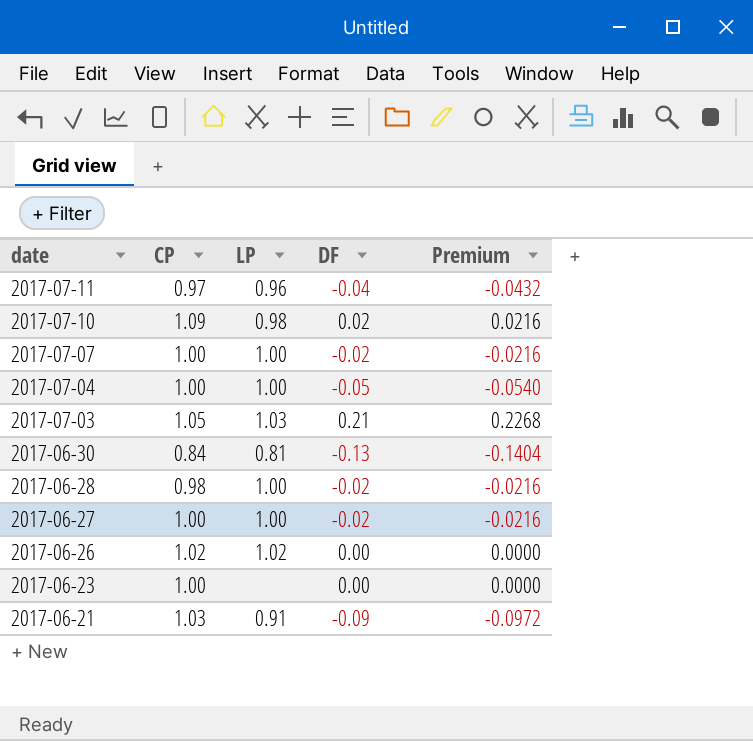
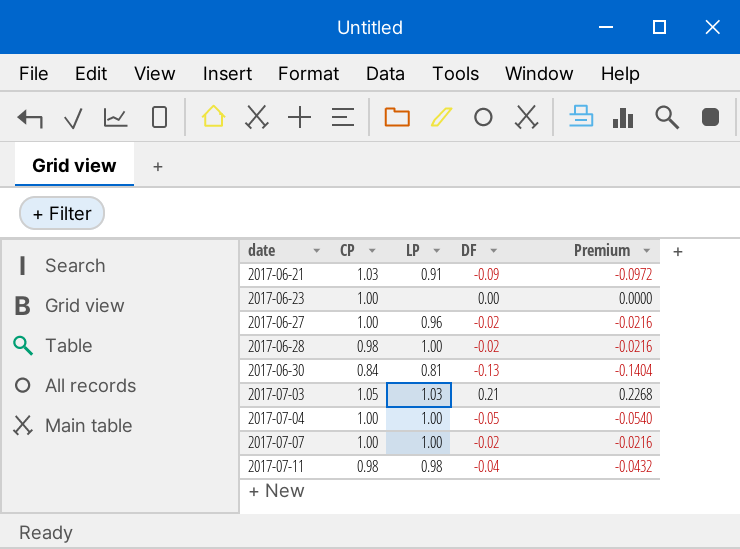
row order: date descending -> date ascending
row 2017-07-10: 1.09 | 0.98 | 0.02 | 0.0216 -> none
row 2017-06-26: 1.02 | 1.02 | 0.00 | 0.0000 -> none
2017-06-27 | LP: 1.00 -> 0.96
2017-07-11 | CP: 0.97 -> 0.98
2017-07-11 | LP: 0.96 -> 0.98

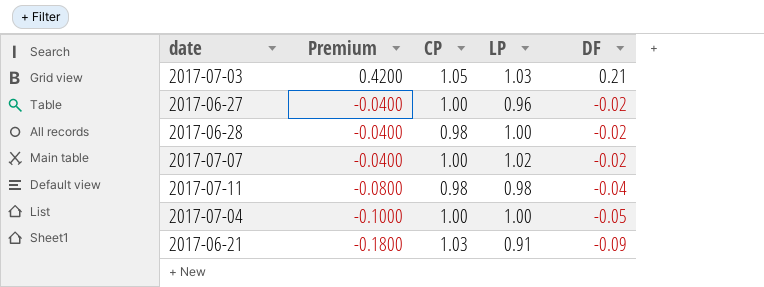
row order: date ascending -> Premium descending
column Premium | formula: [DF] * 1.08 -> [DF] * 2
column Premium | position: 5 -> 2
row 2017-06-23: 1.00 | none | 0.00 | 0.0000 -> none
row 2017-06-30: 0.84 | 0.81 | -0.13 | -0.1404 -> none
2017-07-07 | LP: 1.00 -> 1.02

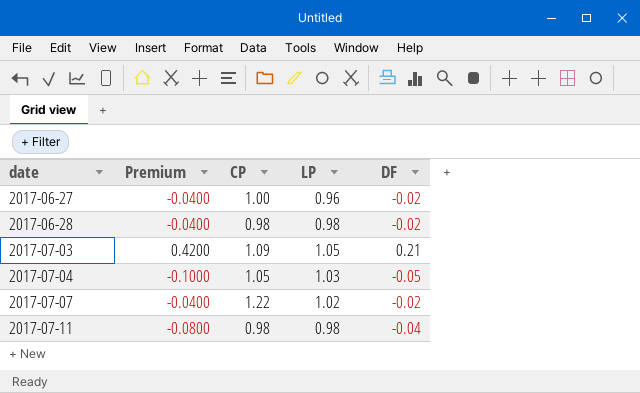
row order: Premium descending -> date ascending
row 2017-06-21: -0.1800 | 1.03 | 0.91 | -0.09 -> none
2017-06-28 | LP: 1.00 -> 0.98
2017-07-03 | CP: 1.05 -> 1.09
2017-07-03 | LP: 1.03 -> 1.05
2017-07-04 | CP: 1.00 -> 1.05
2017-07-04 | LP: 1.00 -> 1.03
2017-07-07 | CP: 1.00 -> 1.22

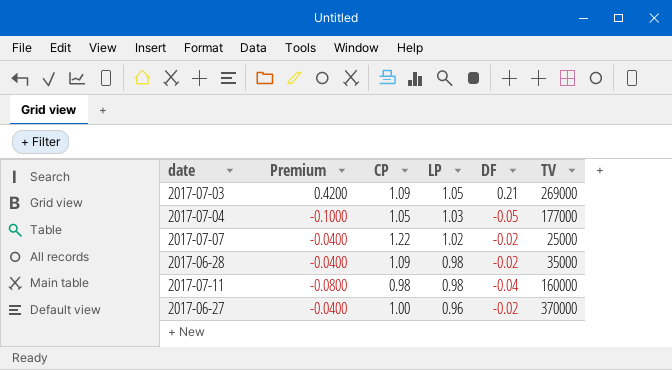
row order: date ascending -> LP descending
column TV | position: none -> 6
2017-06-28 | CP: 0.98 -> 1.09

